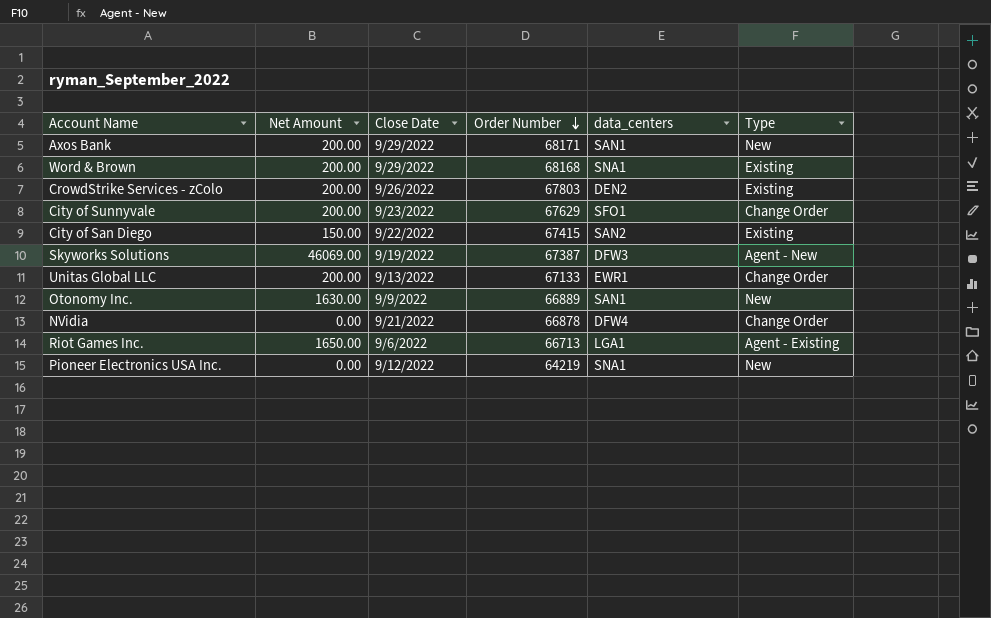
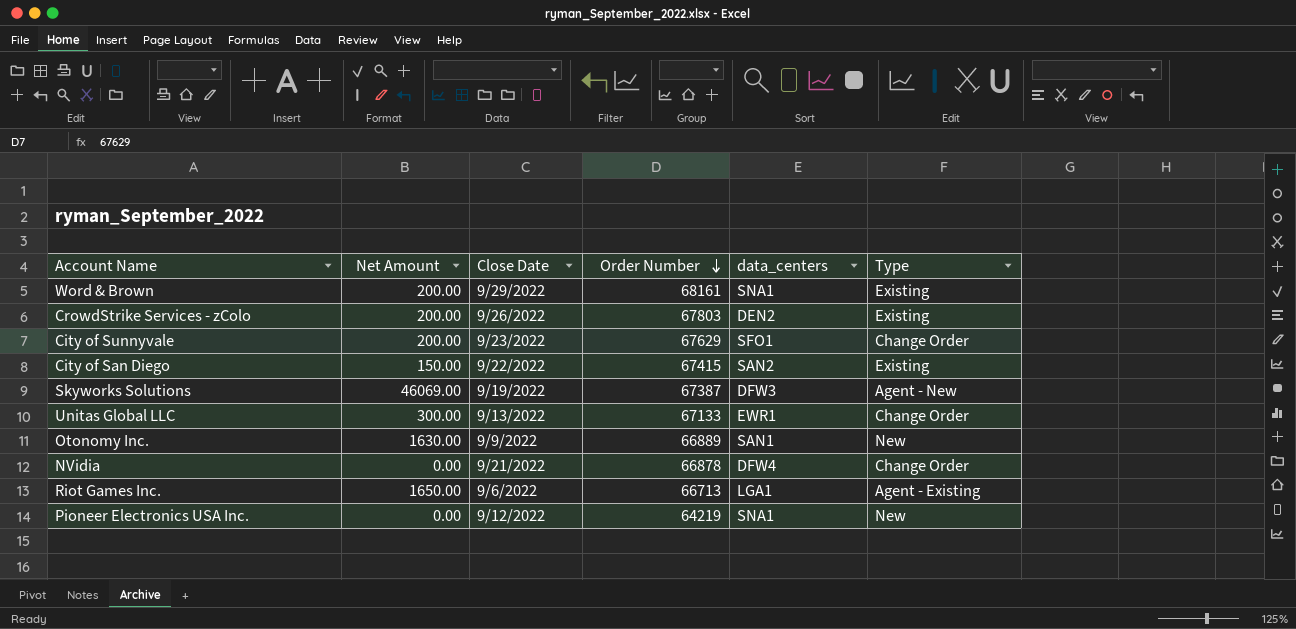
row Axos Bank: 200.00 | 9/29/2022 | 68171 | SAN1 | New -> none
Word & Brown | Order Number: 68168 -> 68161
Unitas Global LLC | Net Amount: 200.00 -> 300.00

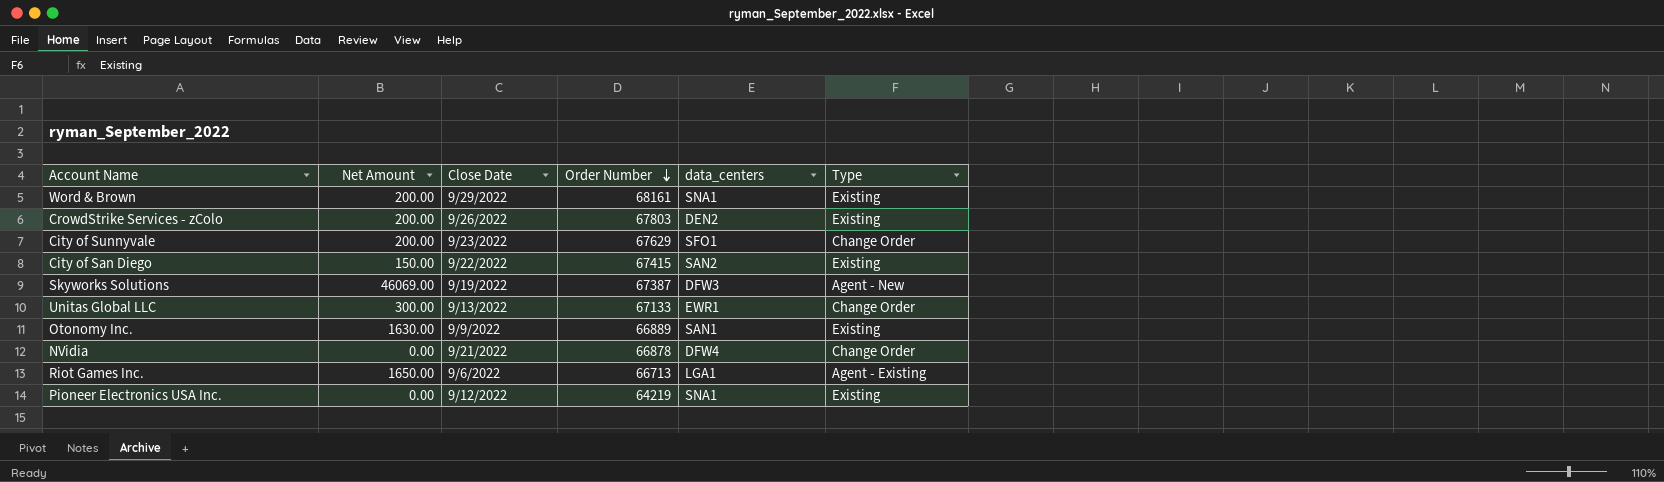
Otonomy Inc. | Type: New -> Existing
Pioneer Electronics USA Inc. | Type: New -> Existing

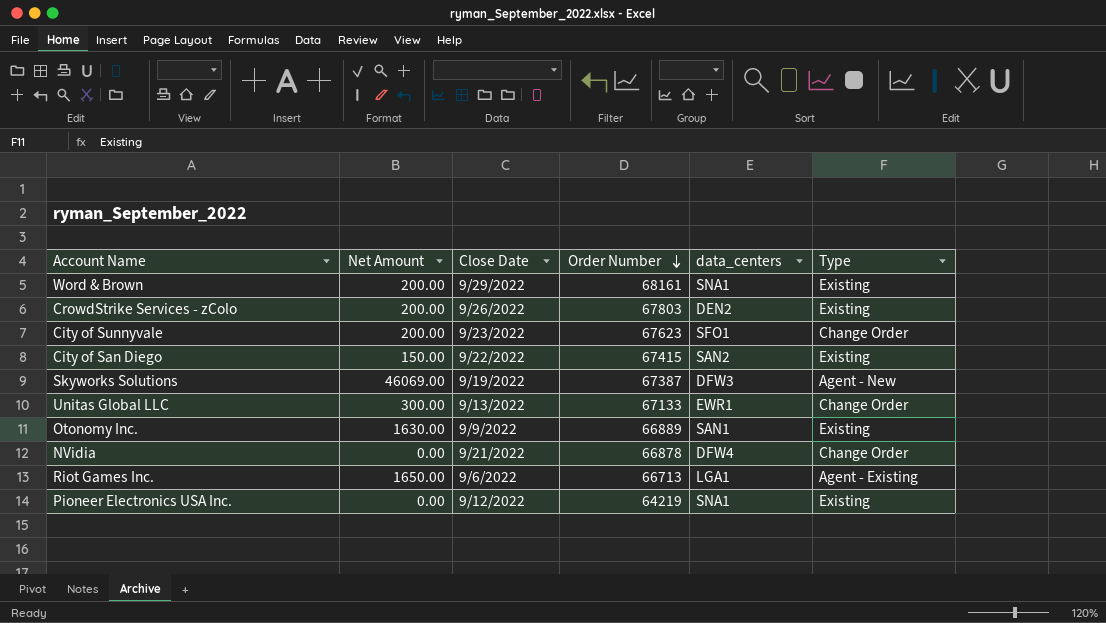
City of Sunnyvale | Order Number: 67629 -> 67623

